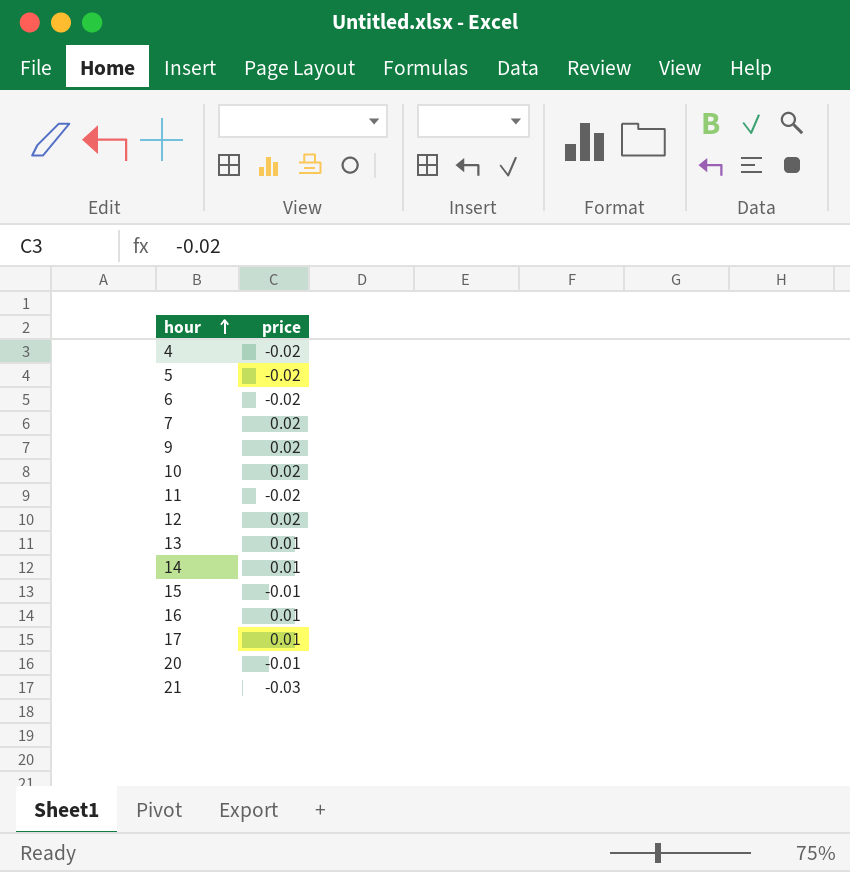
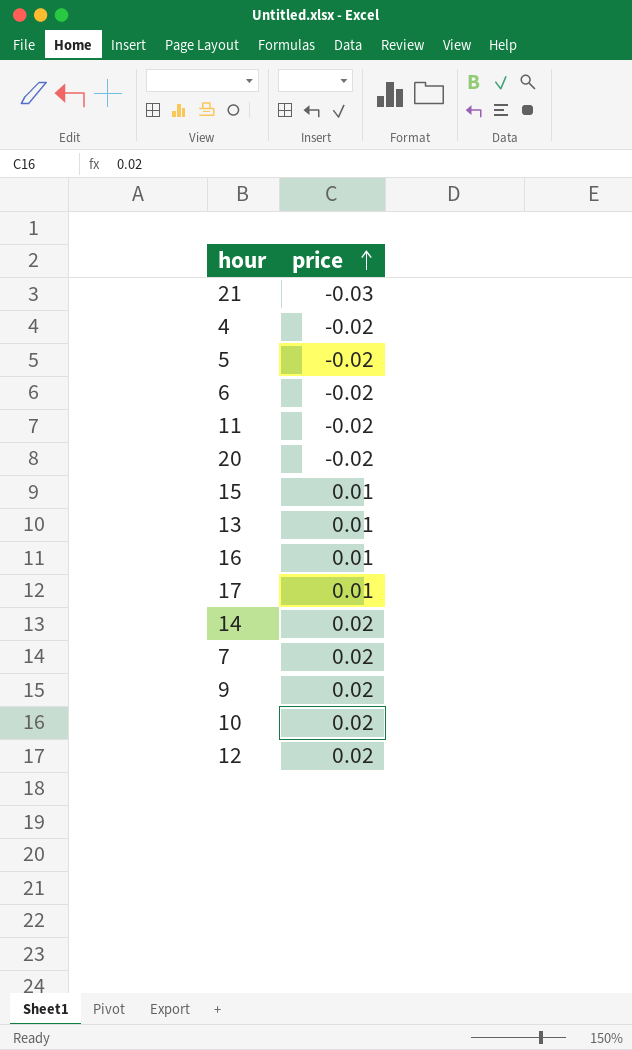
row order: hour ascending -> price ascending
20 | price: -0.01 -> -0.02
15 | price: -0.01 -> 0.01
14 | price: 0.01 -> 0.02

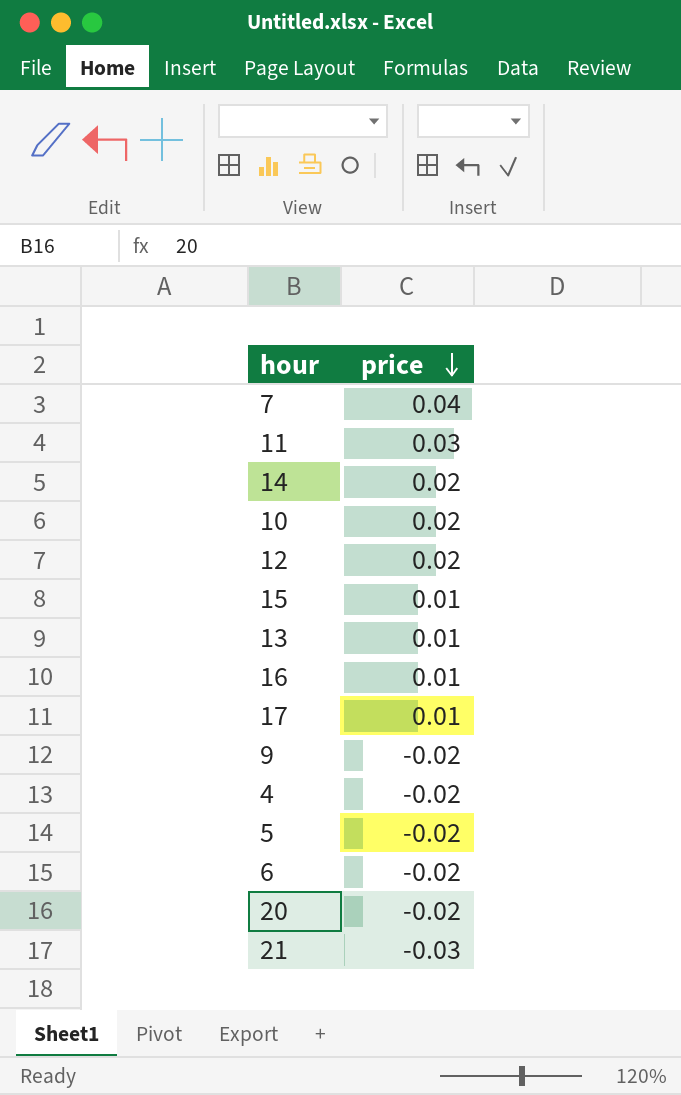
row order: price ascending -> price descending
7 | price: 0.02 -> 0.04
11 | price: -0.02 -> 0.03
9 | price: 0.02 -> -0.02

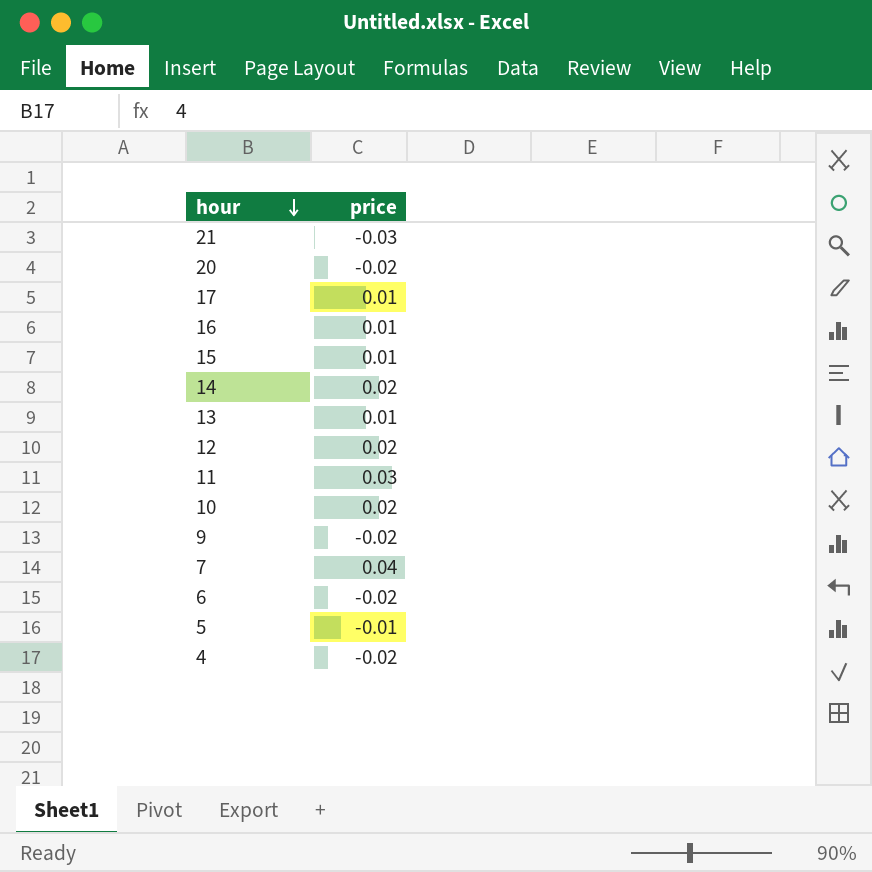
row order: price descending -> hour descending
5 | price: -0.02 -> -0.01

